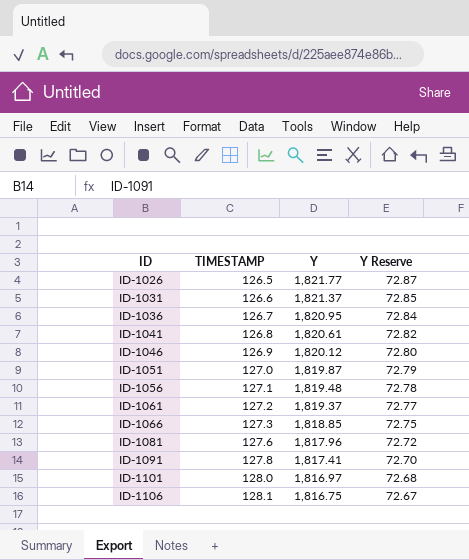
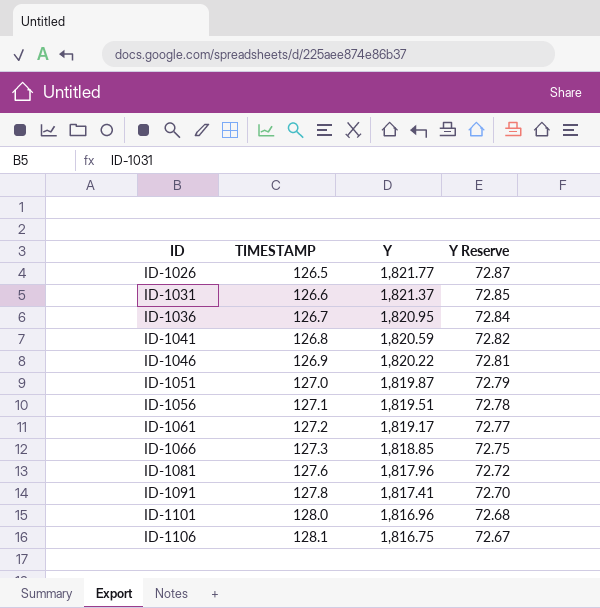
ID-1041 | Y: 1,820.61 -> 1,820.59
ID-1046 | Y: 1,820.12 -> 1,820.22
ID-1046 | Y Reserve: 72.80 -> 72.81
ID-1056 | Y: 1,819.48 -> 1,819.51
ID-1061 | Y: 1,819.37 -> 1,819.17
ID-1101 | Y: 1,816.97 -> 1,816.96

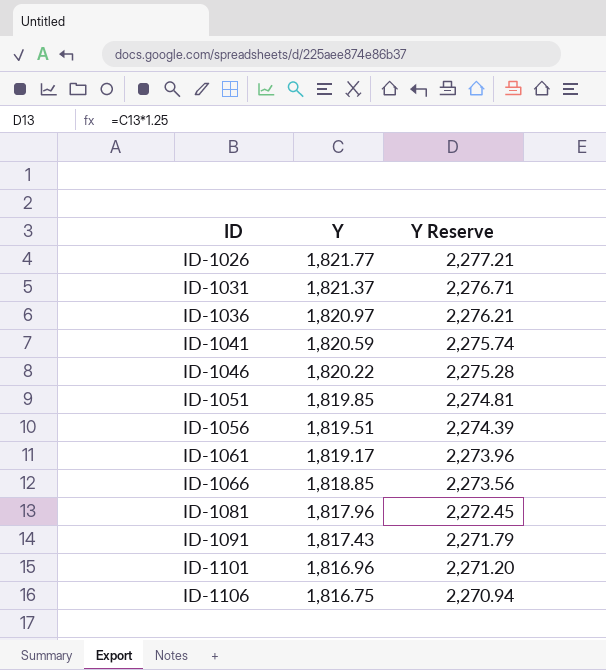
column TIMESTAMP | position: 2 -> none
column Y Reserve | formula: [Y] * 0.04 -> [Y] * 1.25
ID-1036 | Y: 1,820.95 -> 1,820.97
ID-1051 | Y: 1,819.87 -> 1,819.85
ID-1091 | Y: 1,817.41 -> 1,817.43

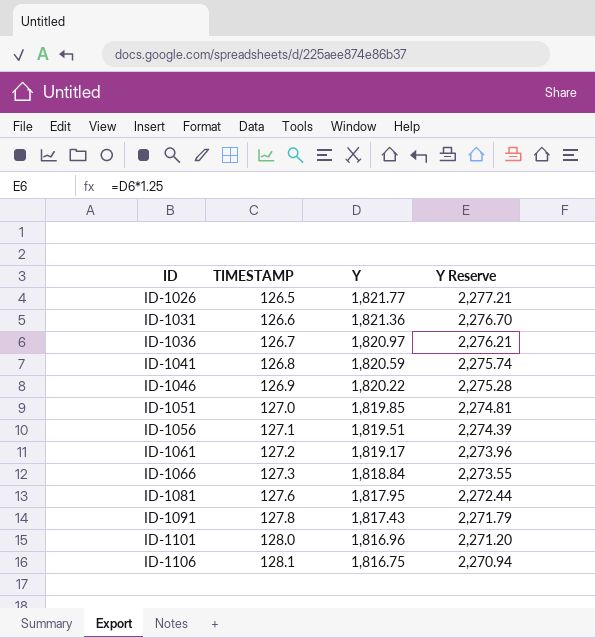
column TIMESTAMP | position: none -> 2
ID-1031 | Y: 1,821.37 -> 1,821.36
ID-1031 | Y Reserve: 2,276.71 -> 2,276.70
ID-1066 | Y: 1,818.85 -> 1,818.84
ID-1066 | Y Reserve: 2,273.56 -> 2,273.55
ID-1081 | Y: 1,817.96 -> 1,817.95
ID-1081 | Y Reserve: 2,272.45 -> 2,272.44

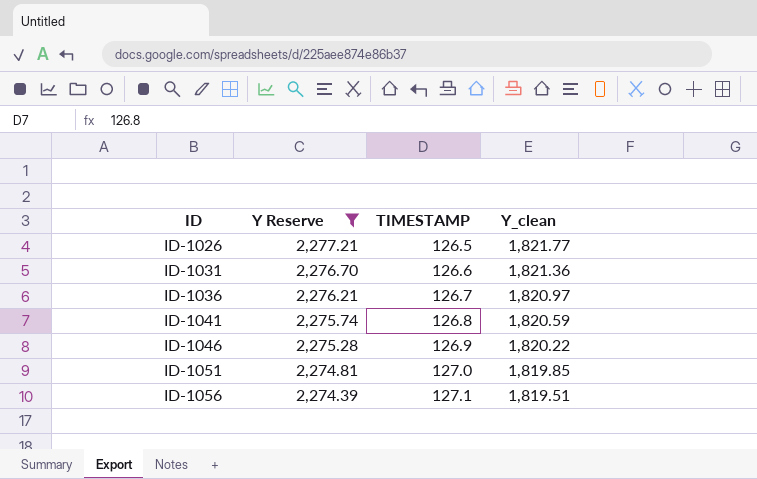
filter: none -> Y Reserve >= 2,274.39
column Y Reserve | position: 4 -> 2
column name: Y -> Y_clean

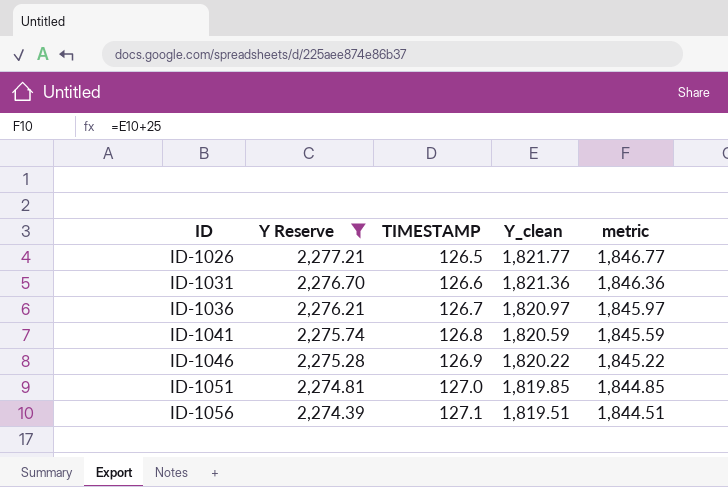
column metric | formula: none -> [Y_clean] + 25

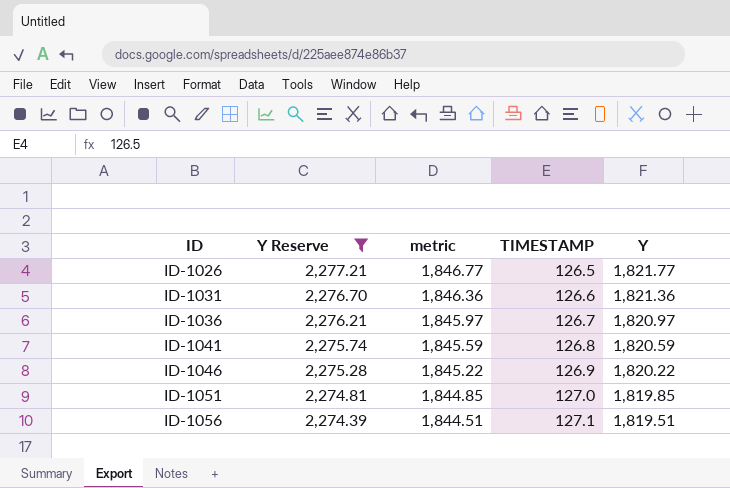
column metric | position: 5 -> 3
column name: Y_clean -> Y

